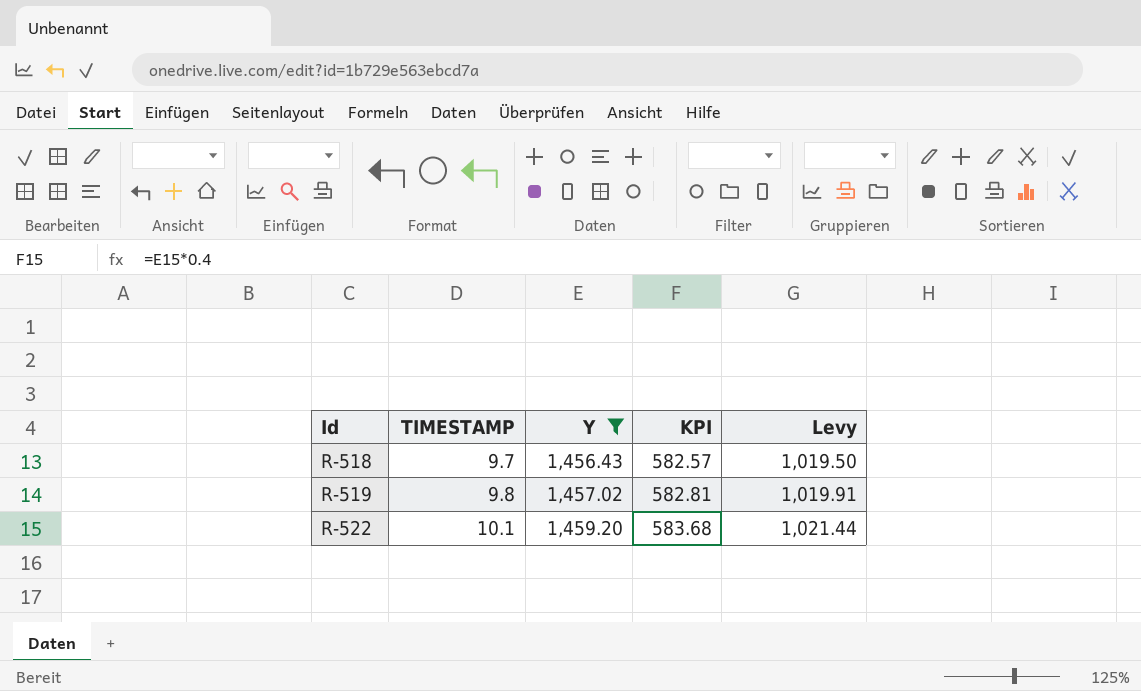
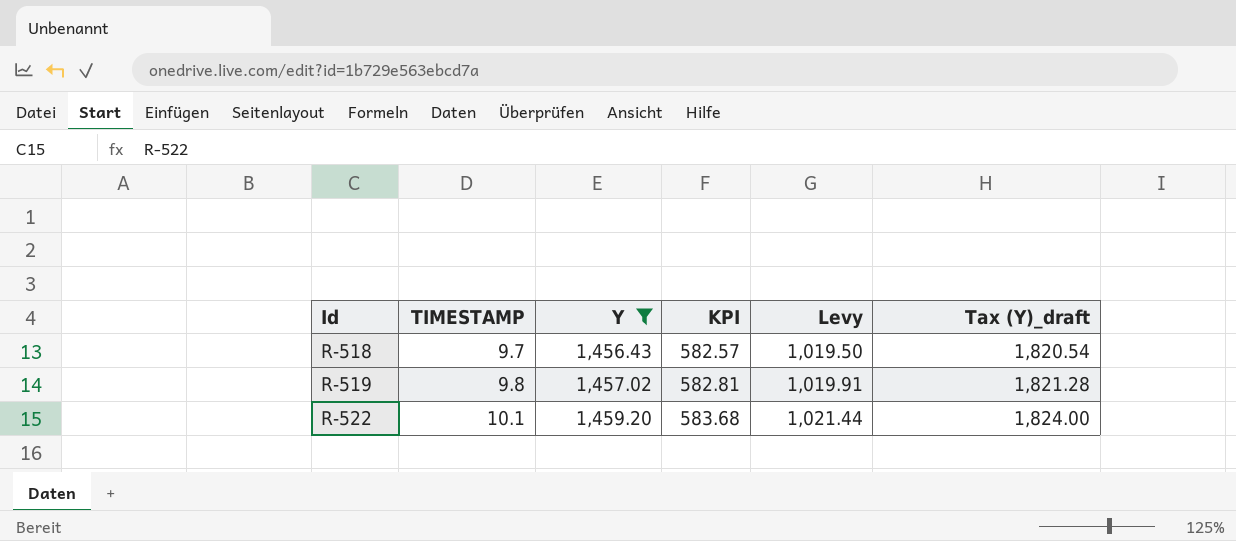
column Tax (Y)_draft | formula: none -> [Y] * 1.25

